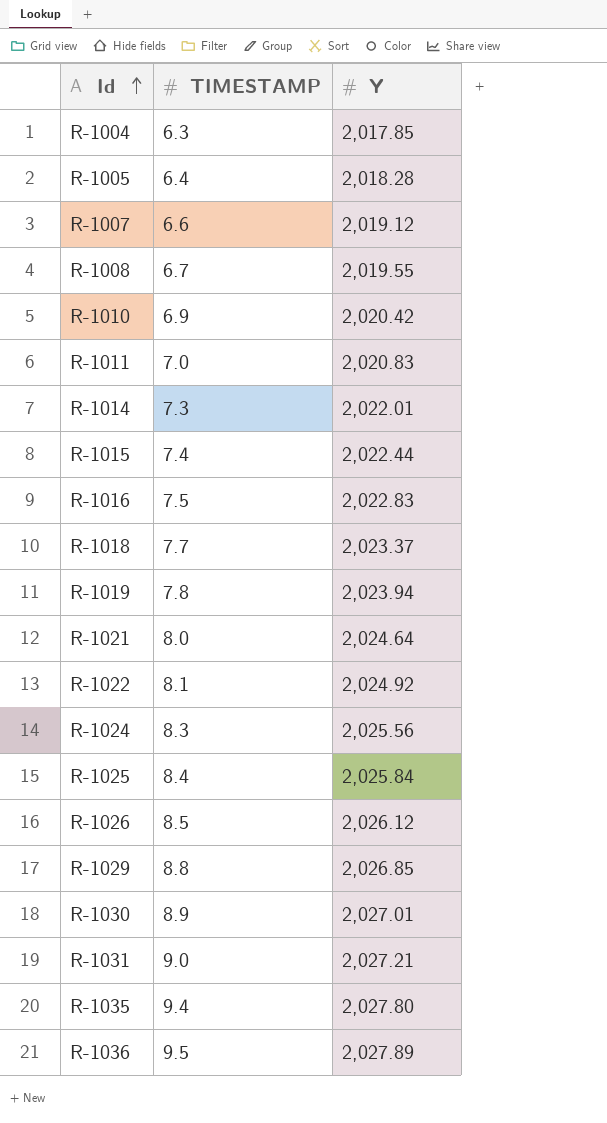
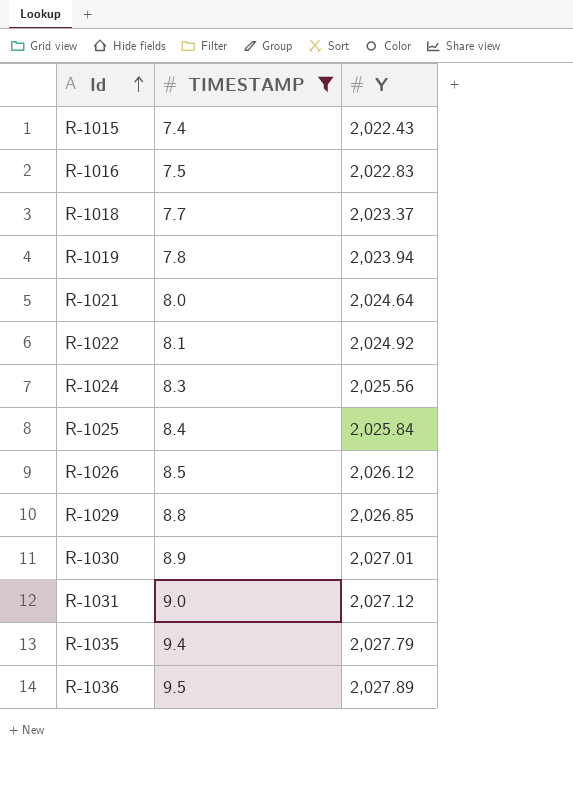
filter: none -> TIMESTAMP >= 7.4
R-1015 | Y: 2,022.44 -> 2,022.43
R-1031 | Y: 2,027.21 -> 2,027.12
R-1035 | Y: 2,027.80 -> 2,027.79

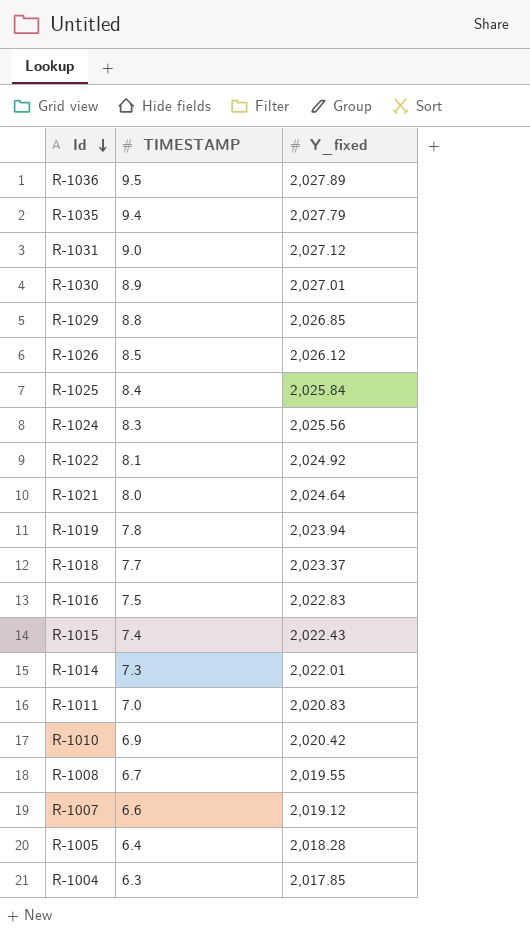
filter: TIMESTAMP >= 7.4 -> none
row order: Id ascending -> Id descending
column name: Y -> Y_fixed

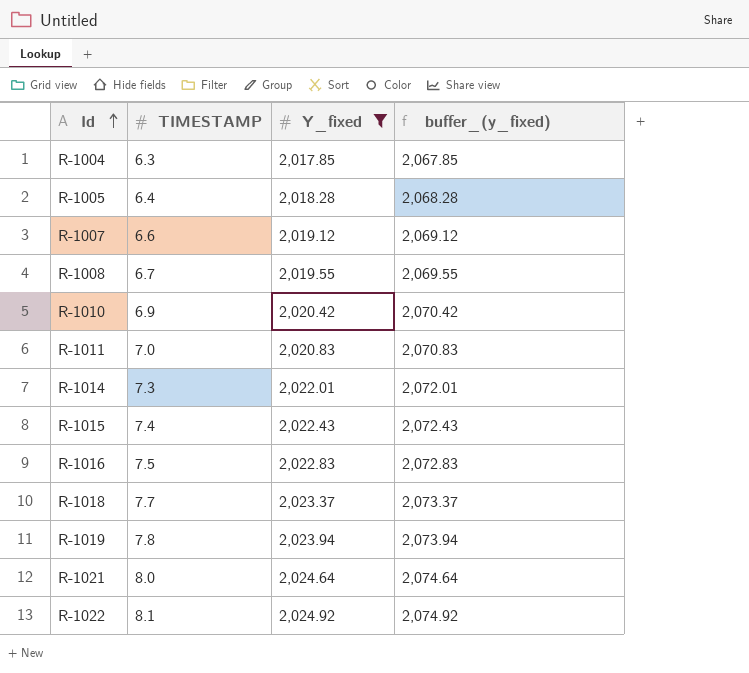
filter: none -> Y_fixed <= 2,024.92
row order: Id descending -> Id ascending
column buffer_(y_fixed) | formula: none -> [Y_fixed] + 50

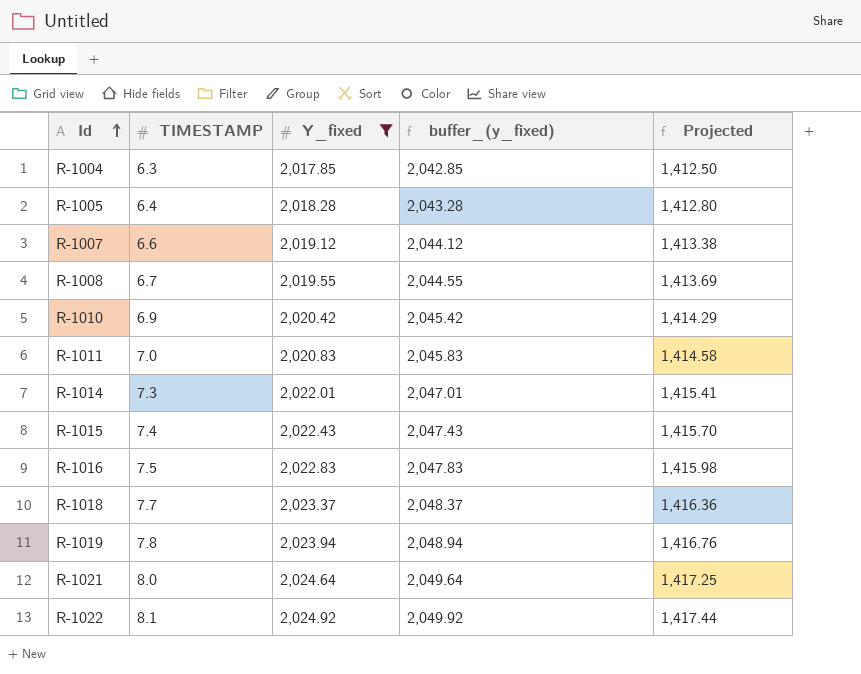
column buffer_(y_fixed) | formula: [Y_fixed] + 50 -> [Y_fixed] + 25
column Projected | formula: none -> [Y_fixed] * 0.7

